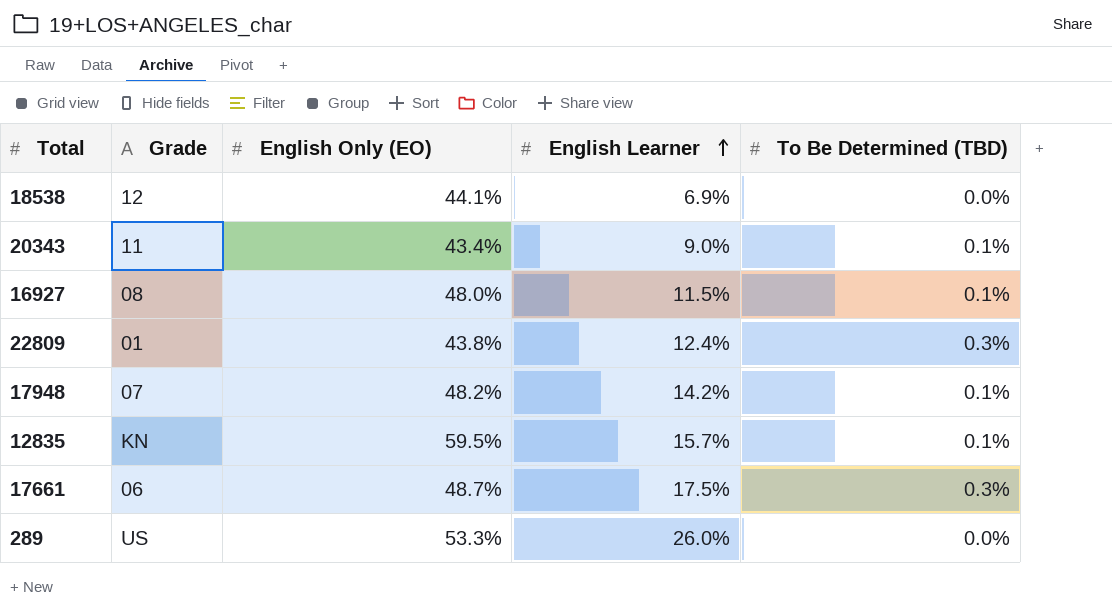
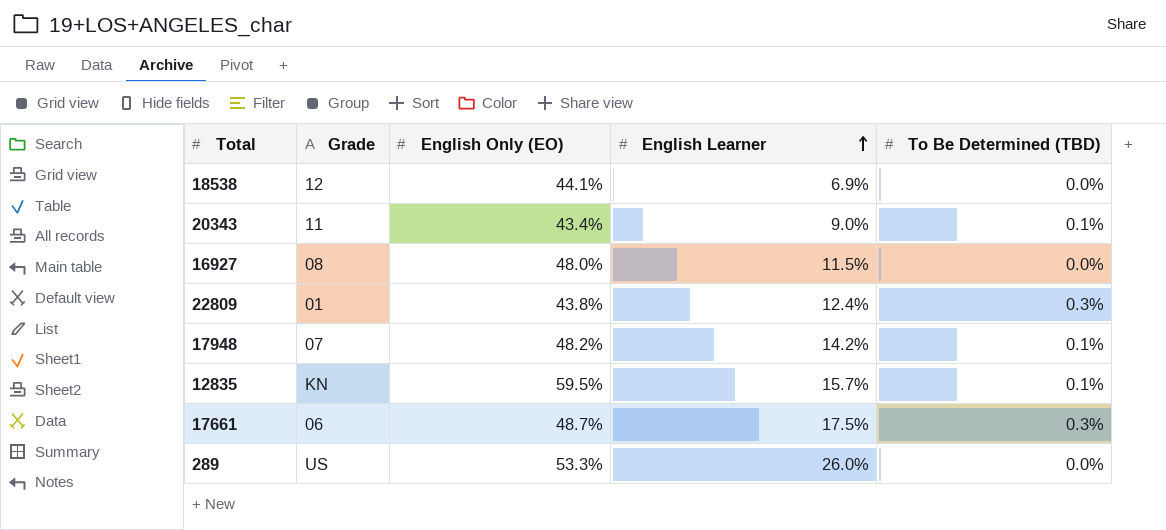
16927 | To Be Determined (TBD): 0.1% -> 0.0%

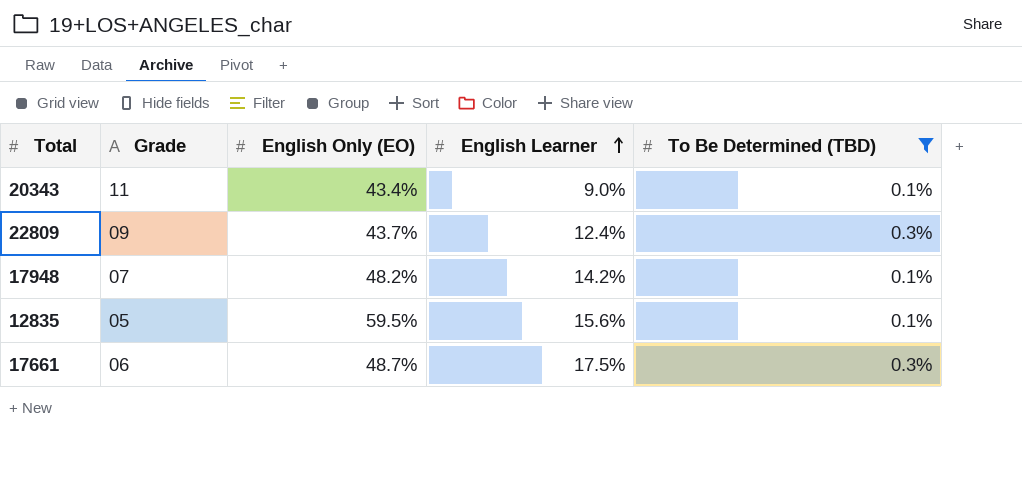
filter: none -> To Be Determined (TBD) != 0.0%
22809 | Grade: 01 -> 09
22809 | English Only (EO): 43.8% -> 43.7%
12835 | Grade: KN -> 05
12835 | English Learner: 15.7% -> 15.6%

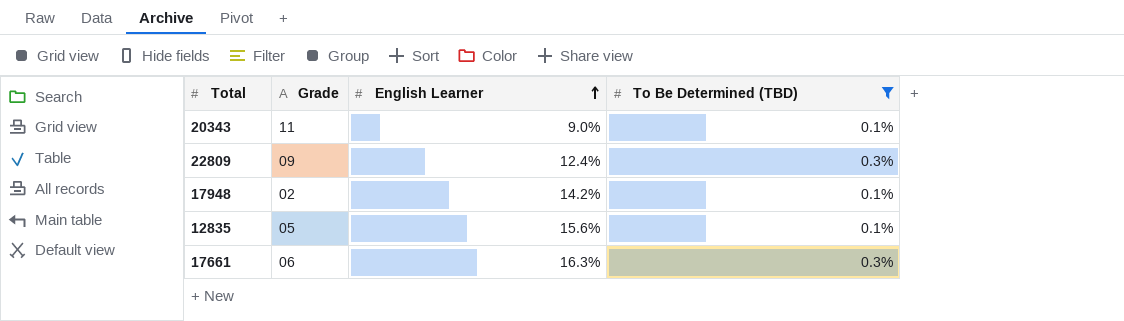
column English Only (EO) | position: 3 -> none
17948 | Grade: 07 -> 02
17661 | English Learner: 17.5% -> 16.3%

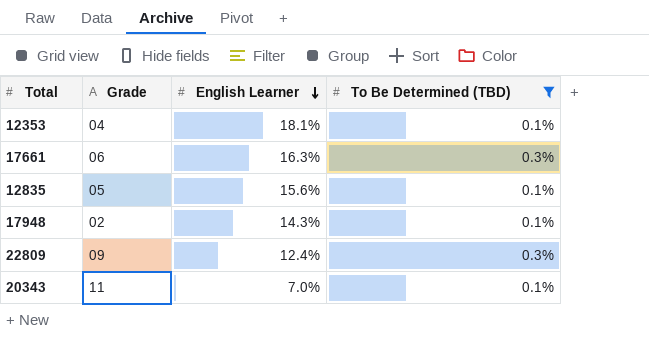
row order: English Learner ascending -> English Learner descending
row 12353: none -> 04 | 18.1% | 0.1%
17948 | English Learner: 14.2% -> 14.3%
20343 | English Learner: 9.0% -> 7.0%

